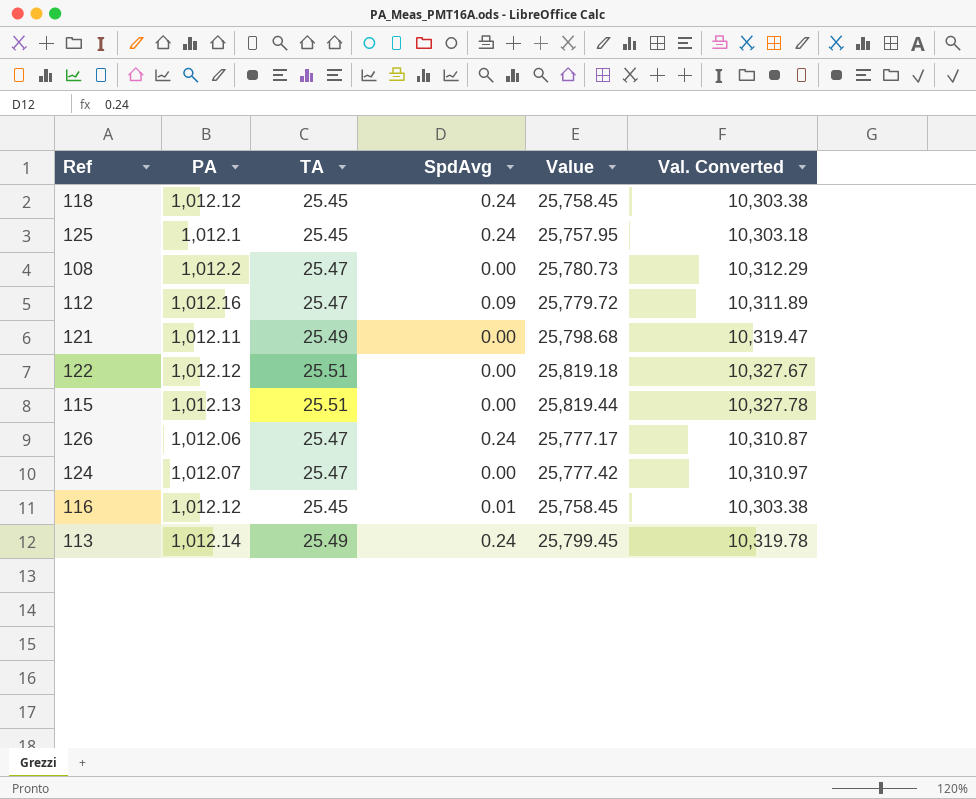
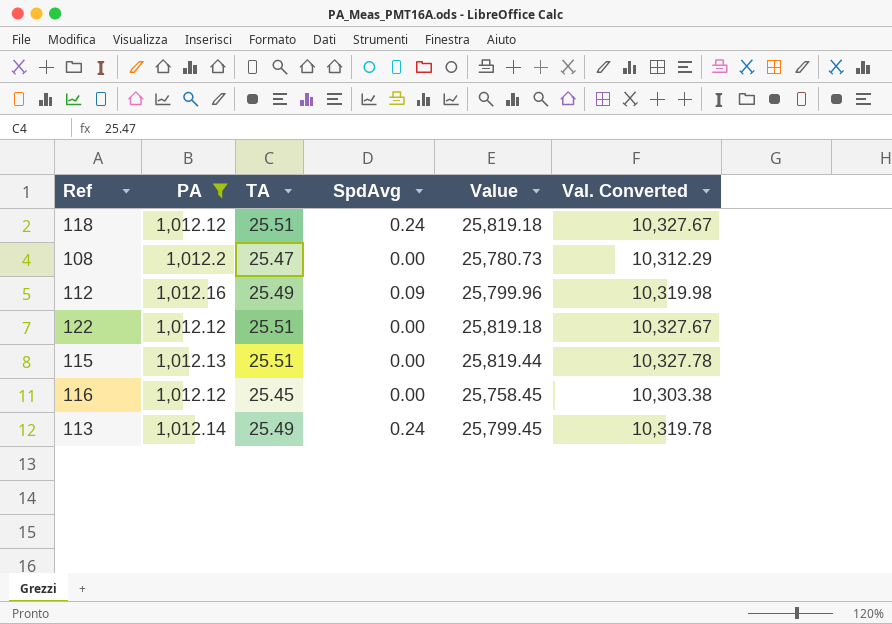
filter: none -> PA >= 1,012.12
118 | TA: 25.45 -> 25.51
118 | Value: 25,758.45 -> 25,819.18
118 | Val. Converted: 10,303.38 -> 10,327.67
112 | TA: 25.47 -> 25.49
112 | Value: 25,779.72 -> 25,799.96
112 | Val. Converted: 10,311.89 -> 10,319.98
116 | SpdAvg: 0.01 -> 0.00

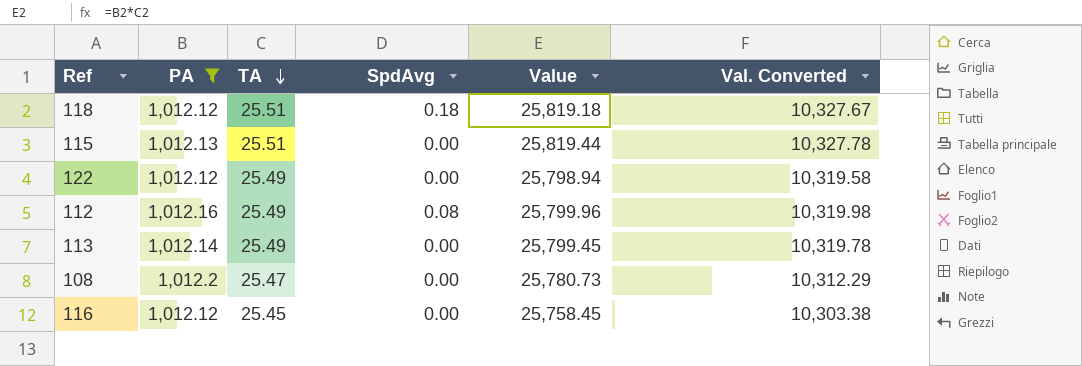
row order: none -> TA descending
118 | SpdAvg: 0.24 -> 0.18
122 | TA: 25.51 -> 25.49
122 | Value: 25,819.18 -> 25,798.94
122 | Val. Converted: 10,327.67 -> 10,319.58
112 | SpdAvg: 0.09 -> 0.08
113 | SpdAvg: 0.24 -> 0.00

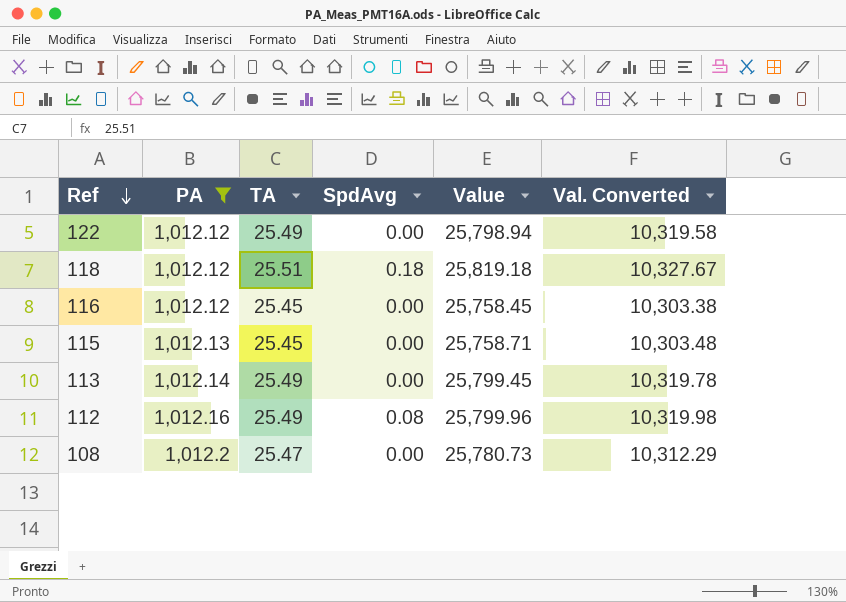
row order: TA descending -> Ref descending
115 | TA: 25.51 -> 25.45
115 | Value: 25,819.44 -> 25,758.71
115 | Val. Converted: 10,327.78 -> 10,303.48

